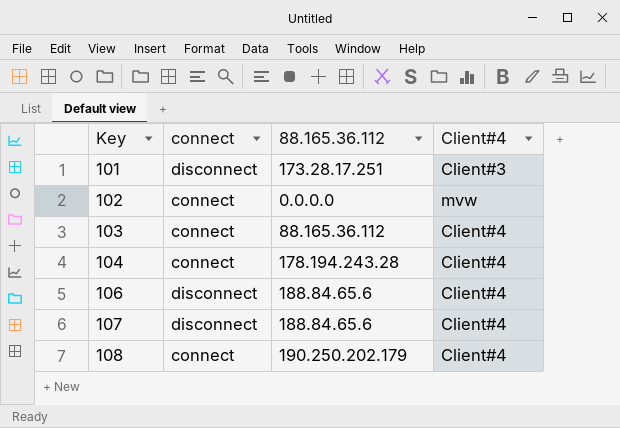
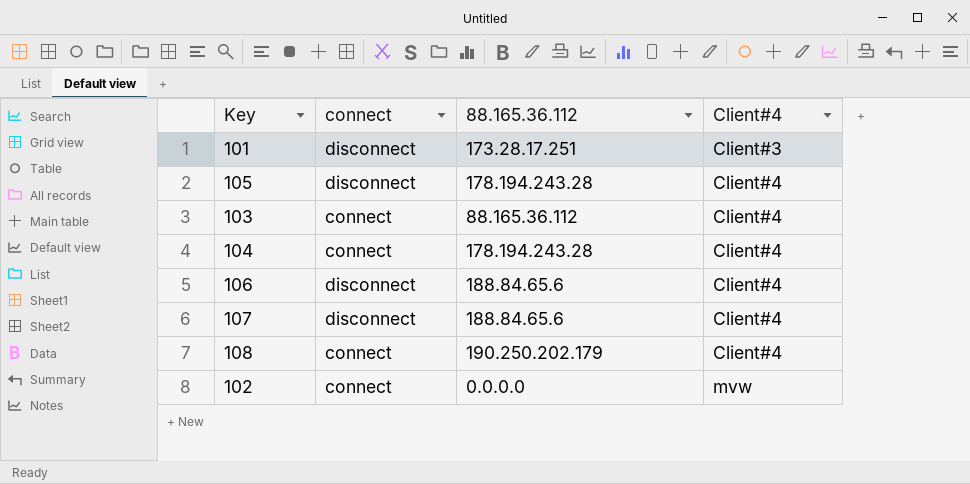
row order: Key ascending -> Client#4 ascending
row 105: none -> disconnect | 178.194.243.28 | Client#4

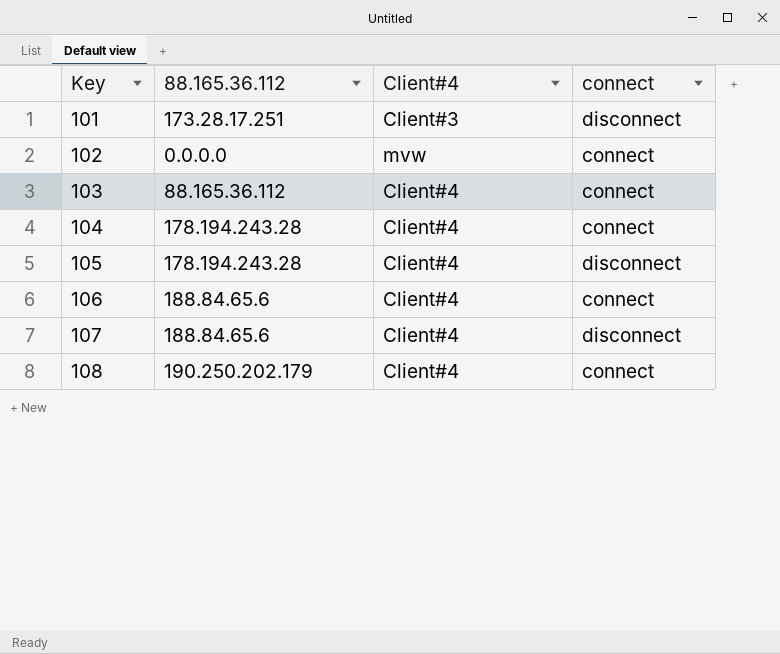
row order: Client#4 ascending -> Key ascending
column connect | position: 2 -> 4
106 | connect: disconnect -> connect

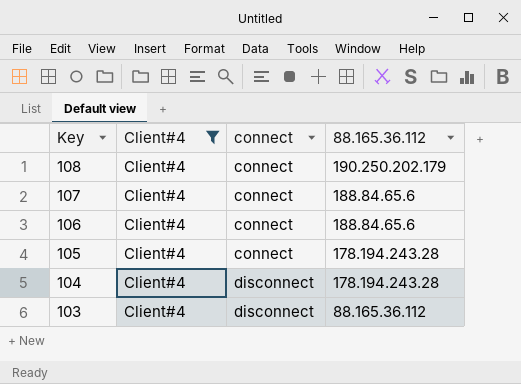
filter: none -> Client#4 = Client#4
row order: Key ascending -> Key descending
column 88.165.36.112 | position: 2 -> 4
107 | connect: disconnect -> connect
105 | connect: disconnect -> connect
104 | connect: connect -> disconnect
103 | connect: connect -> disconnect

